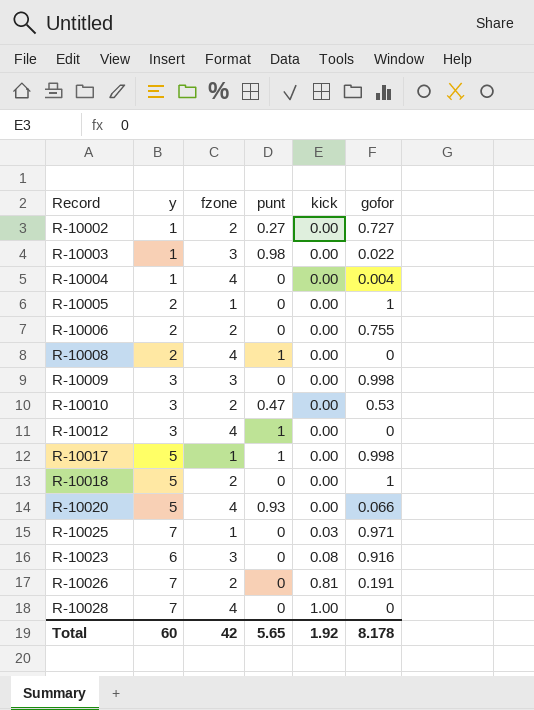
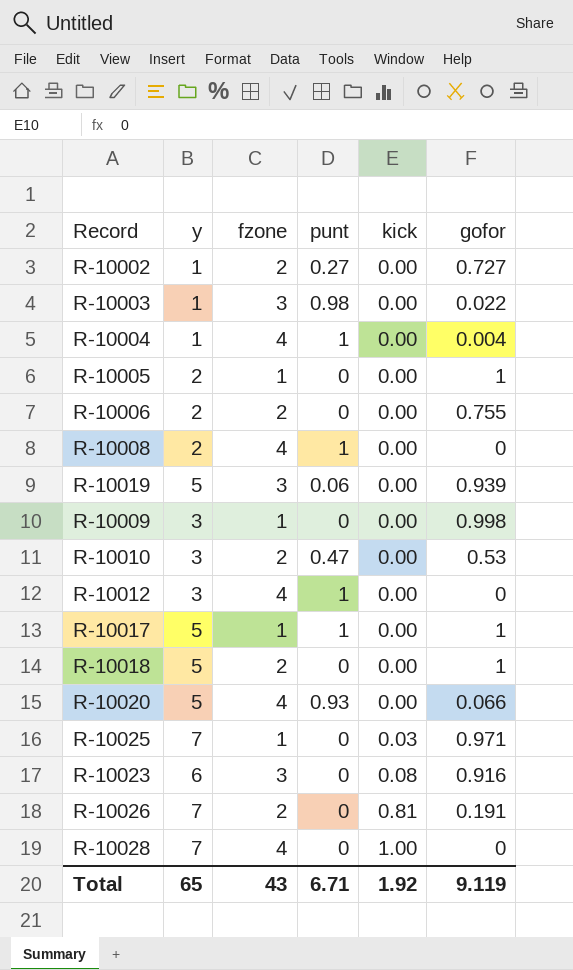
R-10004 | punt: 0 -> 1
row R-10019: none -> 5 | 3 | 0.06 | 0.00 | 0.939
R-10009 | fzone: 3 -> 1
R-10017 | gofor: 0.998 -> 1
Total | y: 60 -> 65
Total | fzone: 42 -> 43
Total | punt: 5.65 -> 6.71
Total | gofor: 8.178 -> 9.119

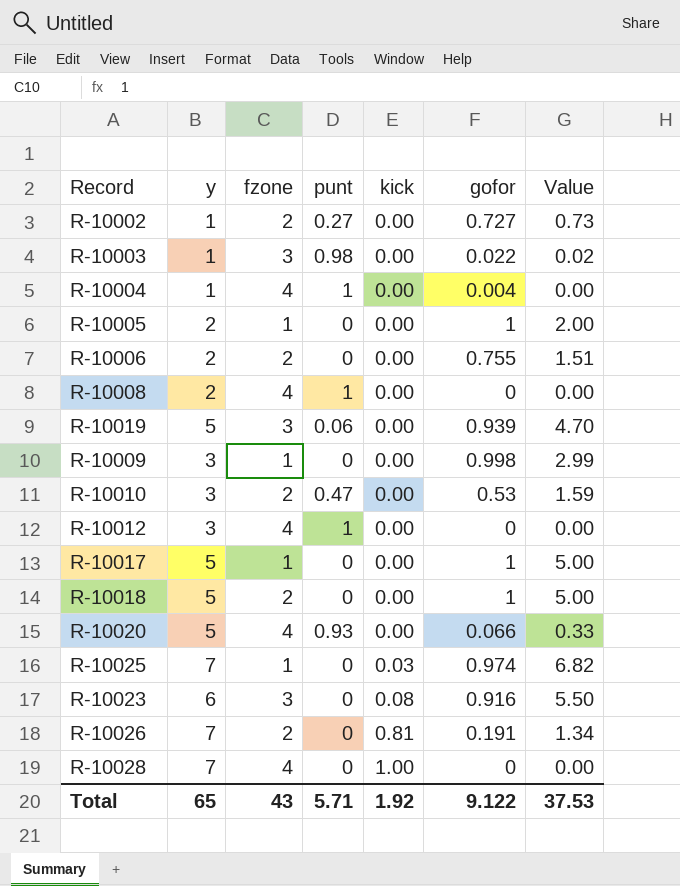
column Value | formula: none -> [y] * [gofor]
R-10017 | punt: 1 -> 0
R-10025 | gofor: 0.971 -> 0.974
Total | punt: 6.71 -> 5.71
Total | gofor: 9.119 -> 9.122

